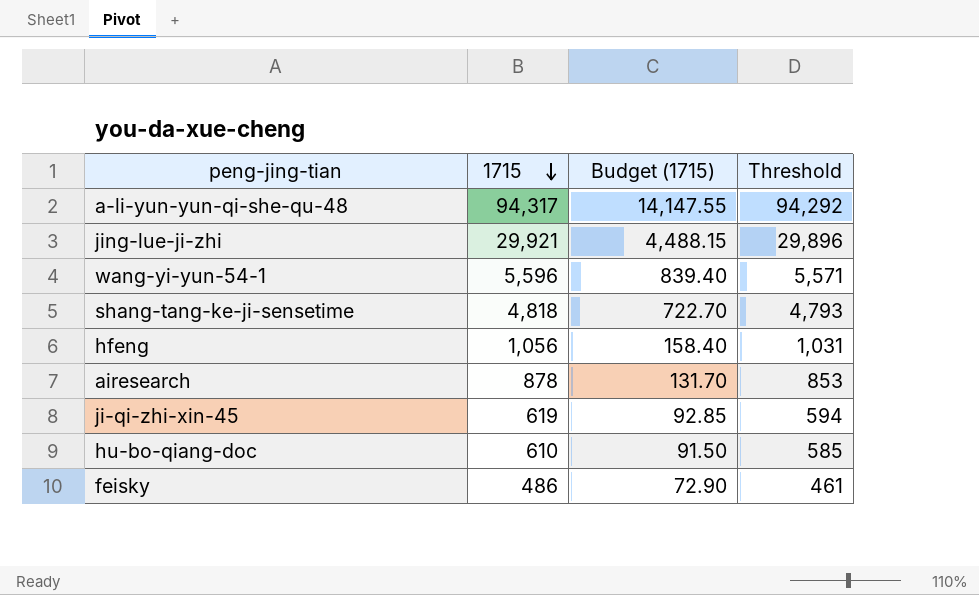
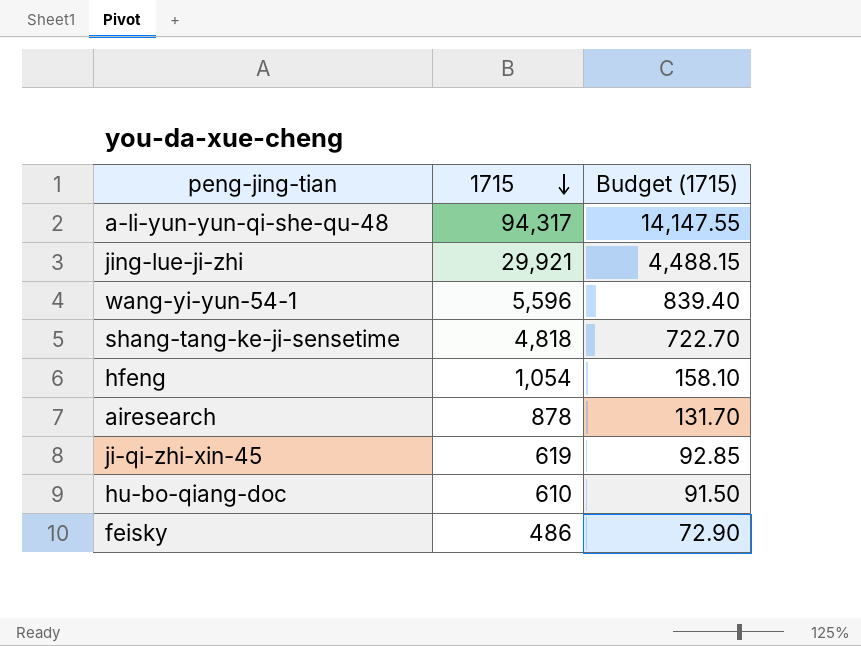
column Threshold | formula: [1715] - 25 -> none
hfeng | 1715: 1,056 -> 1,054
hfeng | Budget (1715): 158.40 -> 158.10

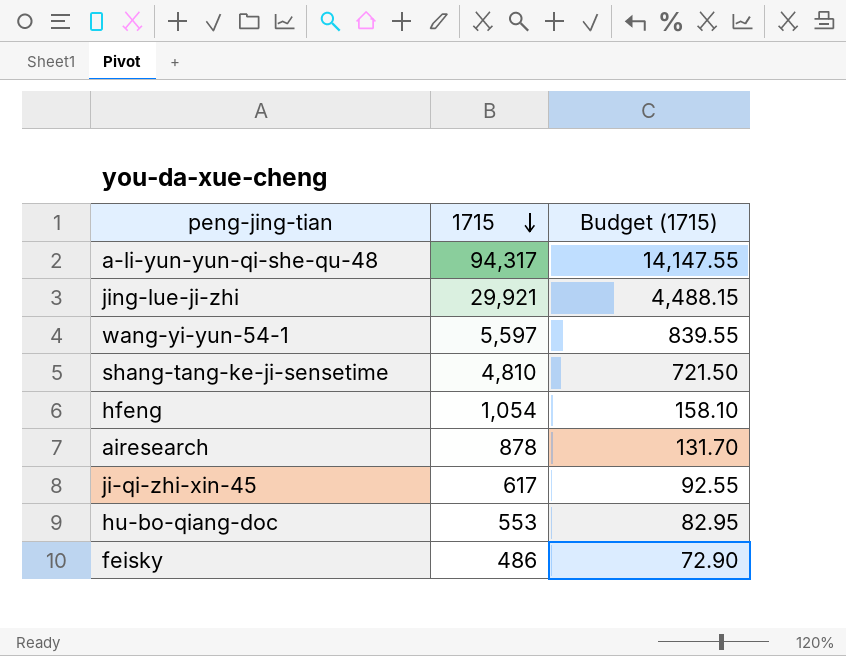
wang-yi-yun-54-1 | 1715: 5,596 -> 5,597
wang-yi-yun-54-1 | Budget (1715): 839.40 -> 839.55
shang-tang-ke-ji-sensetime | 1715: 4,818 -> 4,810
shang-tang-ke-ji-sensetime | Budget (1715): 722.70 -> 721.50
ji-qi-zhi-xin-45 | 1715: 619 -> 617
ji-qi-zhi-xin-45 | Budget (1715): 92.85 -> 92.55
hu-bo-qiang-doc | 1715: 610 -> 553
hu-bo-qiang-doc | Budget (1715): 91.50 -> 82.95

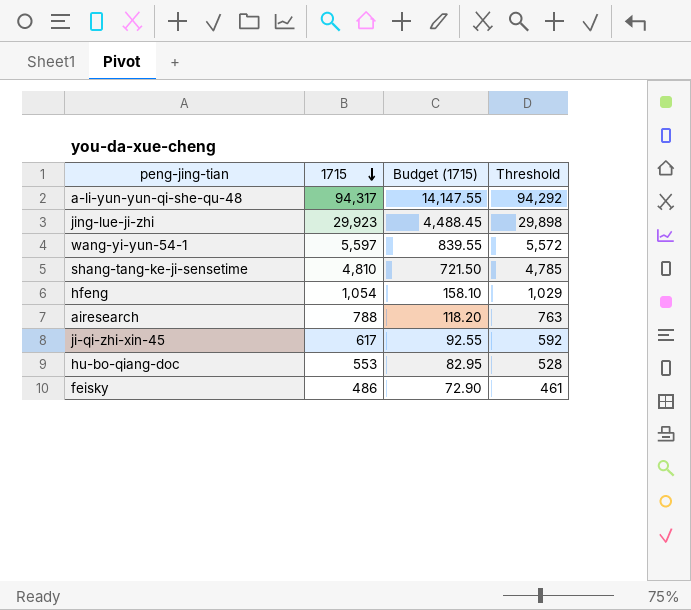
column Threshold | formula: none -> [1715] - 25
jing-lue-ji-zhi | 1715: 29,921 -> 29,923
jing-lue-ji-zhi | Budget (1715): 4,488.15 -> 4,488.45
airesearch | 1715: 878 -> 788
airesearch | Budget (1715): 131.70 -> 118.20

